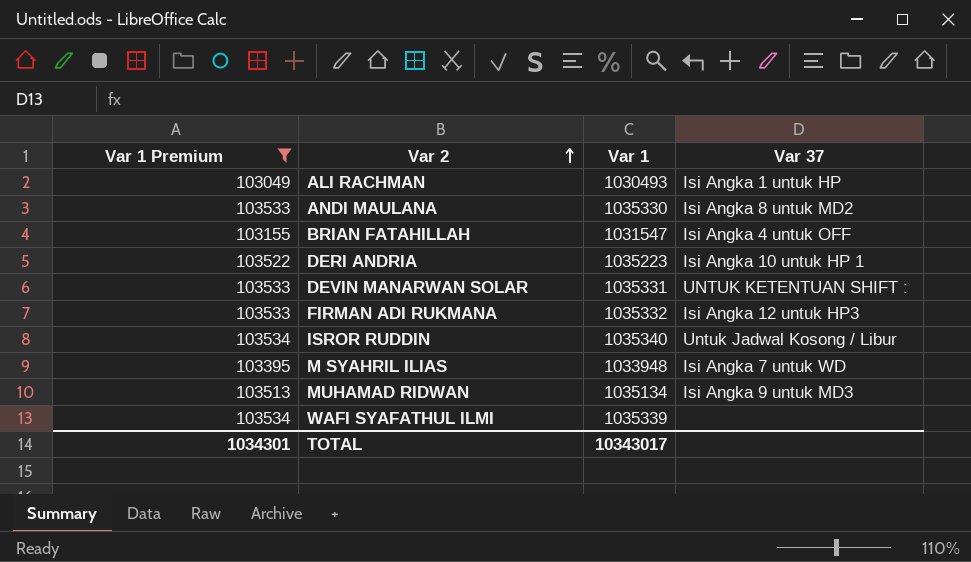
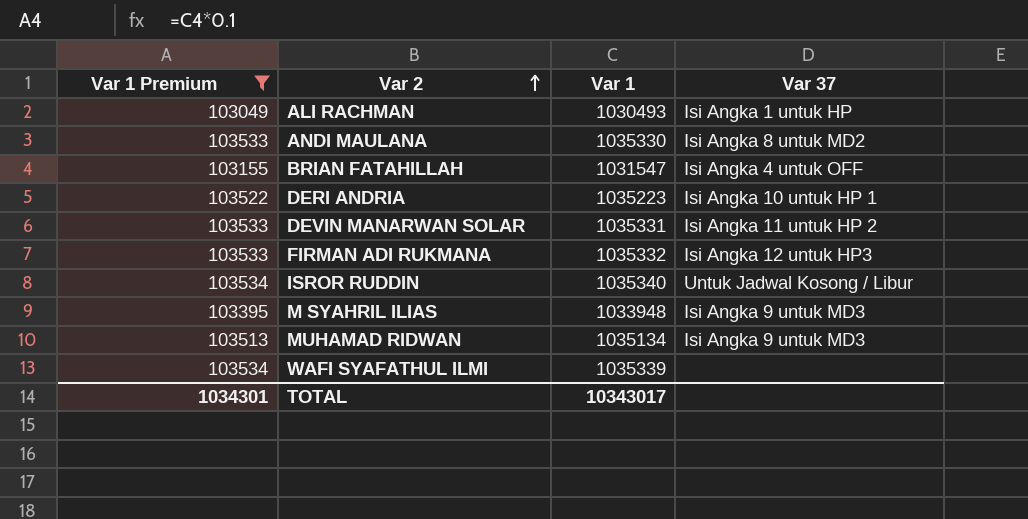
DEVIN MANARWAN SOLAR | Var 37: UNTUK KETENTUAN SHIFT : -> Isi Angka 11 untuk HP 2
M SYAHRIL ILIAS | Var 37: Isi Angka 7 untuk WD -> Isi Angka 9 untuk MD3

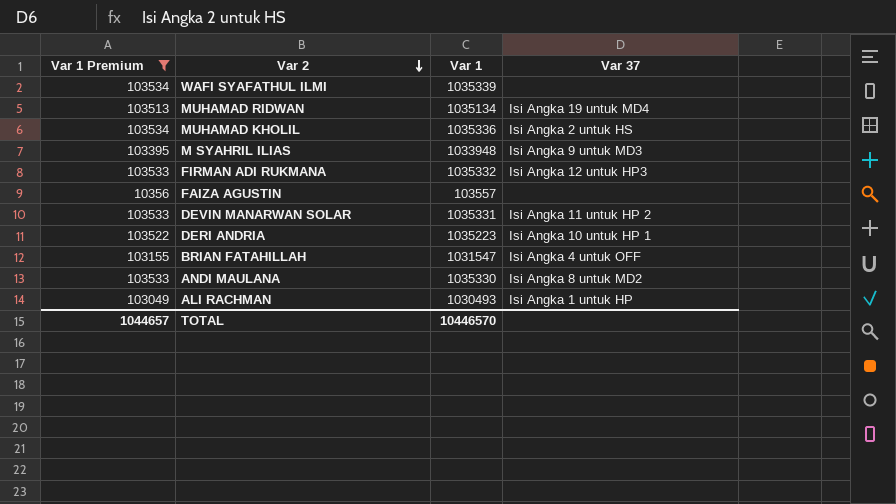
row order: Var 2 ascending -> Var 2 descending
row ISROR RUDDIN: 103534 | 1035340 | Untuk Jadwal Kosong / Libur -> none
MUHAMAD RIDWAN | Var 37: Isi Angka 9 untuk MD3 -> Isi Angka 19 untuk MD4
row MUHAMAD KHOLIL: none -> 103534 | 1035336 | Isi Angka 2 untuk HS
row FAIZA AGUSTIN: none -> 10356 | 103557 | none
TOTAL | Var 1 Premium: 1034301 -> 1044657
TOTAL | Var 1: 10343017 -> 10446570

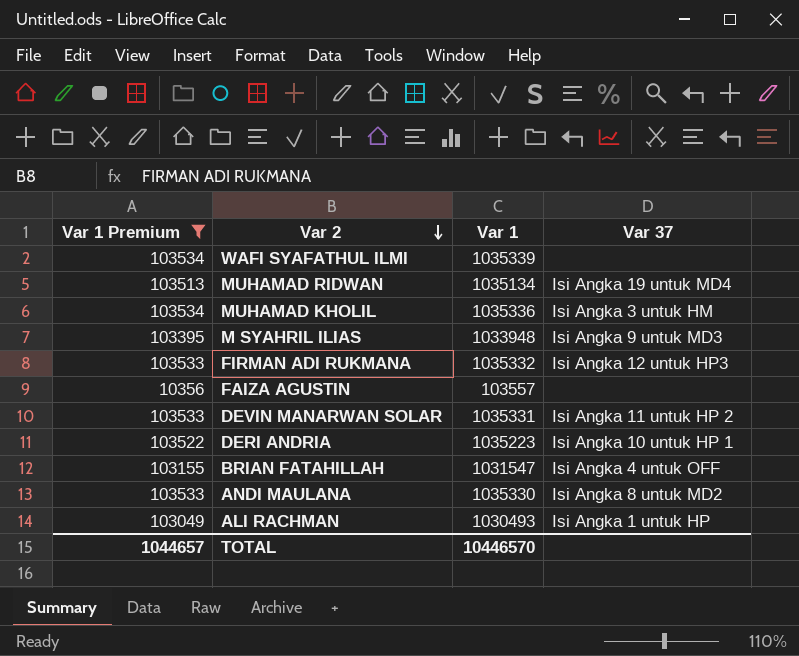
MUHAMAD KHOLIL | Var 37: Isi Angka 2 untuk HS -> Isi Angka 3 untuk HM

